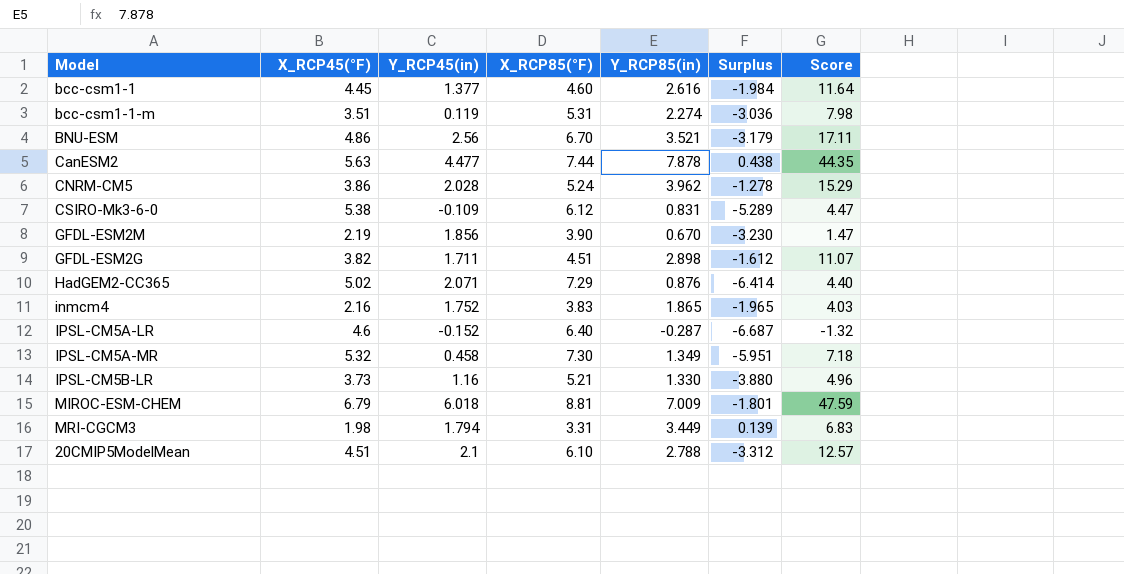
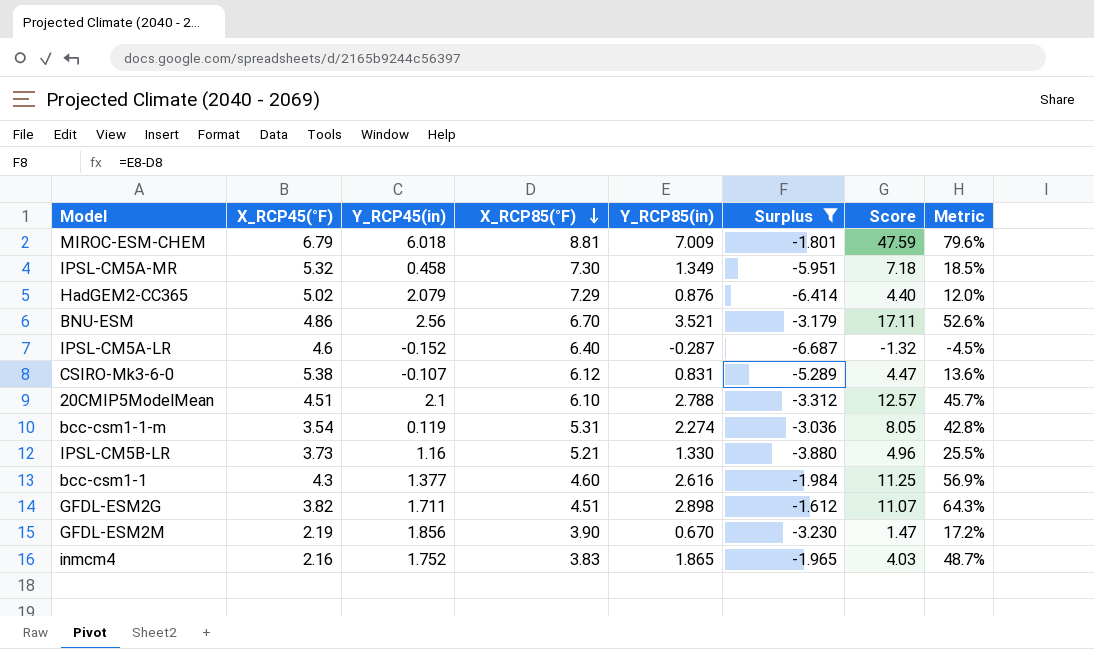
filter: none -> Surplus <= -1.612
row order: none -> X_RCP85(°F) descending
column Metric | formula: none -> [Y_RCP85(in)] / [X_RCP85(°F)]
HadGEM2-CC365 | Y_RCP45(in): 2.071 -> 2.079
CSIRO-Mk3-6-0 | Y_RCP45(in): -0.109 -> -0.107
bcc-csm1-1-m | X_RCP45(°F): 3.51 -> 3.54
bcc-csm1-1-m | Score: 7.98 -> 8.05
bcc-csm1-1 | X_RCP45(°F): 4.45 -> 4.3
bcc-csm1-1 | Score: 11.64 -> 11.25

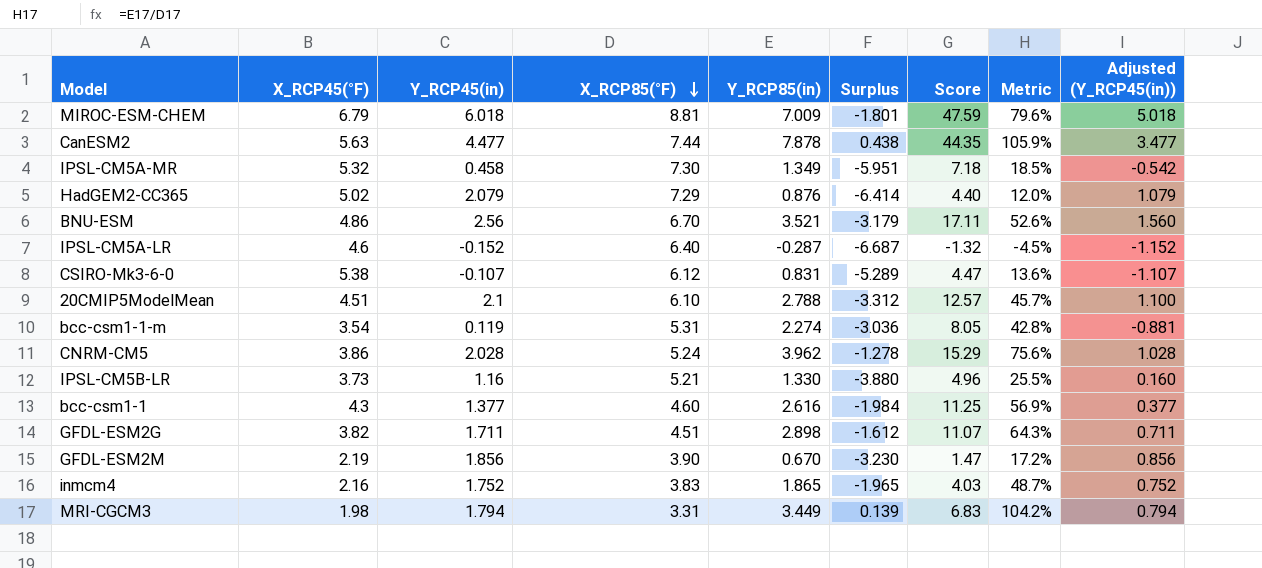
filter: Surplus <= -1.612 -> none
column Adjusted (Y_RCP45(in)) | formula: none -> [Y_RCP45(in)] - 1

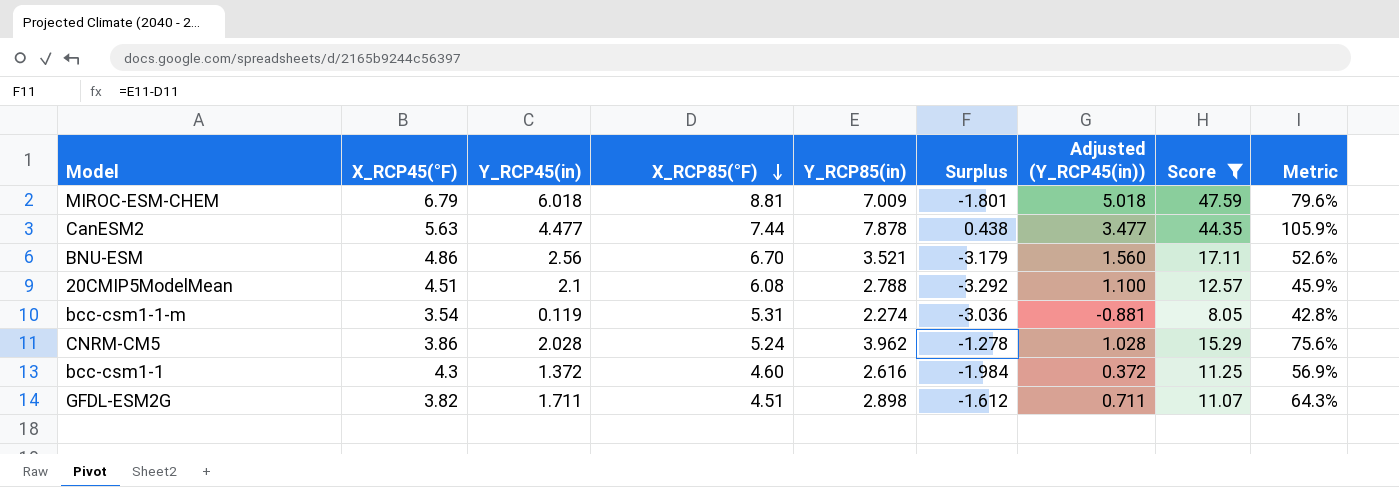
filter: none -> Score >= 8.05
column Adjusted (Y_RCP45(in)) | position: 9 -> 7
20CMIP5ModelMean | X_RCP85(°F): 6.10 -> 6.08
20CMIP5ModelMean | Surplus: -3.312 -> -3.292
20CMIP5ModelMean | Metric: 45.7% -> 45.9%
bcc-csm1-1 | Y_RCP45(in): 1.377 -> 1.372
bcc-csm1-1 | Adjusted (Y_RCP45(in)): 0.377 -> 0.372

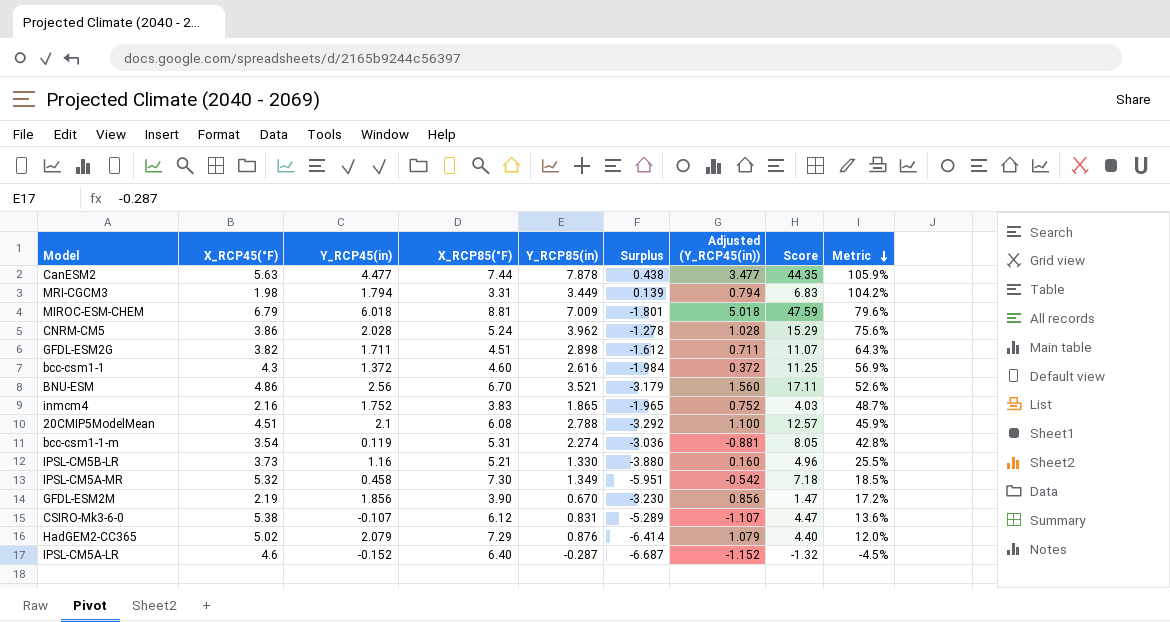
filter: Score >= 8.05 -> none
row order: X_RCP85(°F) descending -> Metric descending

